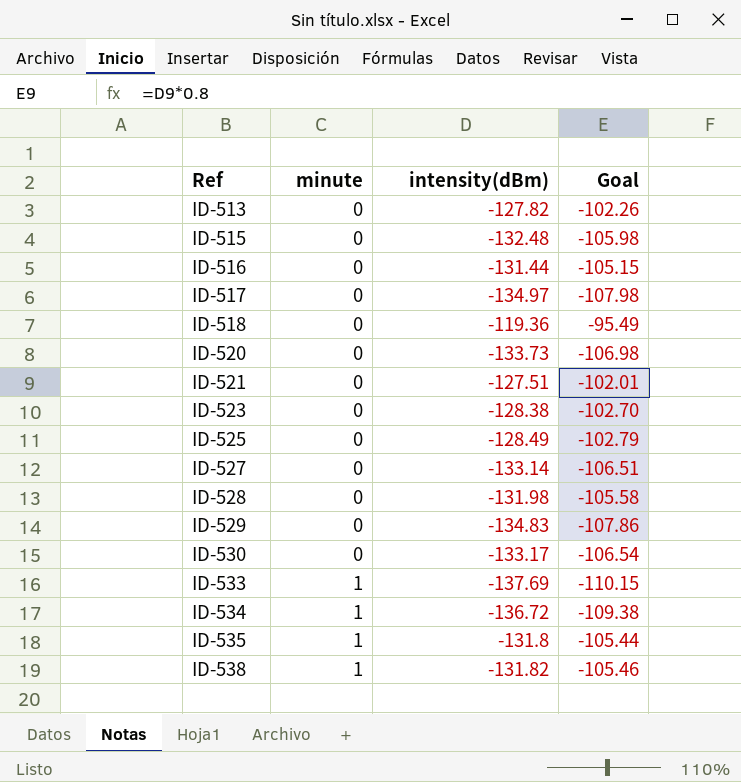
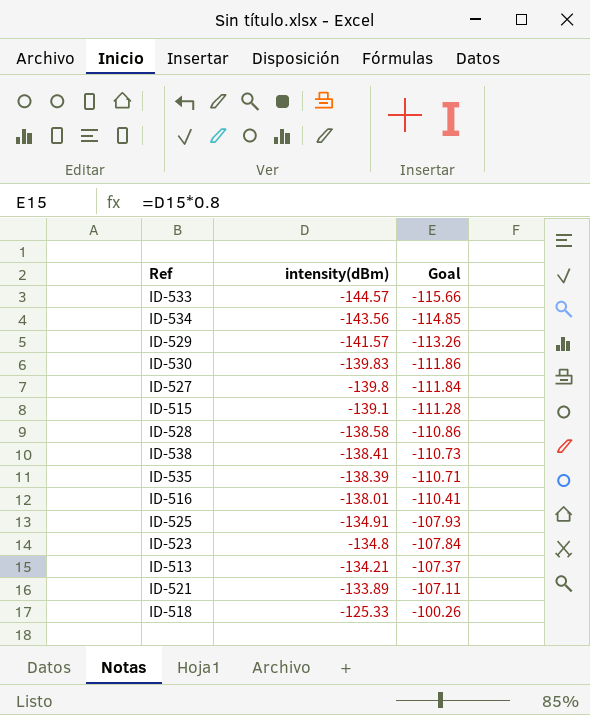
row order: Ref ascending -> intensity(dBm) ascending
column minute | position: 2 -> none
row ID-517: 0 | -134.97 | -107.98 -> none
row ID-520: 0 | -133.73 | -106.98 -> none
ID-533 | intensity(dBm): -137.69 -> -144.57
ID-533 | Goal: -110.15 -> -115.66
ID-534 | intensity(dBm): -136.72 -> -143.56
ID-534 | Goal: -109.38 -> -114.85
ID-529 | intensity(dBm): -134.83 -> -141.57
ID-529 | Goal: -107.86 -> -113.26
ID-530 | intensity(dBm): -133.17 -> -139.83
ID-530 | Goal: -106.54 -> -111.86
ID-527 | intensity(dBm): -133.14 -> -139.8
ID-527 | Goal: -106.51 -> -111.84
ID-515 | intensity(dBm): -132.48 -> -139.1
ID-515 | Goal: -105.98 -> -111.28
ID-528 | intensity(dBm): -131.98 -> -138.58
ID-528 | Goal: -105.58 -> -110.86
ID-538 | intensity(dBm): -131.82 -> -138.41
ID-538 | Goal: -105.46 -> -110.73
ID-535 | intensity(dBm): -131.8 -> -138.39
ID-535 | Goal: -105.44 -> -110.71
ID-516 | intensity(dBm): -131.44 -> -138.01
ID-516 | Goal: -105.15 -> -110.41
ID-525 | intensity(dBm): -128.49 -> -134.91
ID-525 | Goal: -102.79 -> -107.93
ID-523 | intensity(dBm): -128.38 -> -134.8
ID-523 | Goal: -102.70 -> -107.84
ID-513 | intensity(dBm): -127.82 -> -134.21
ID-513 | Goal: -102.26 -> -107.37
ID-521 | intensity(dBm): -127.51 -> -133.89
ID-521 | Goal: -102.01 -> -107.11
ID-518 | intensity(dBm): -119.36 -> -125.33
ID-518 | Goal: -95.49 -> -100.26

